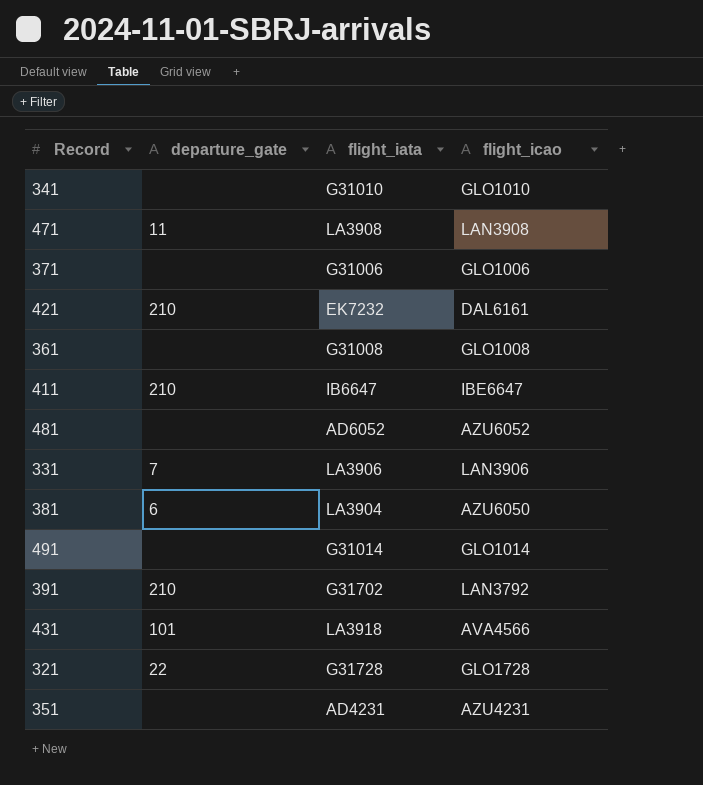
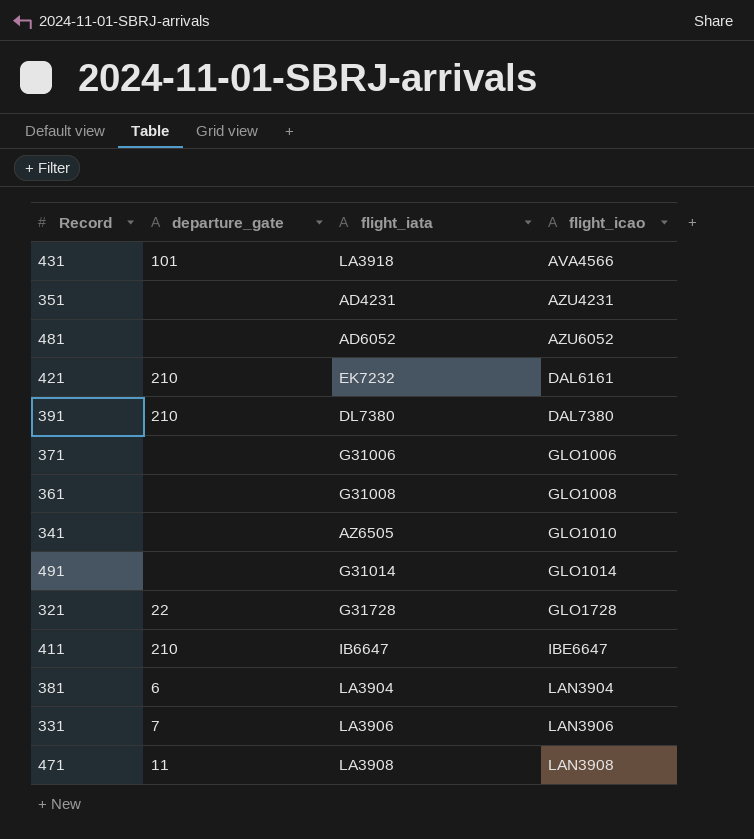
row order: none -> flight_icao ascending
391 | flight_iata: G31702 -> DL7380
391 | flight_icao: LAN3792 -> DAL7380
341 | flight_iata: G31010 -> AZ6505
381 | flight_icao: AZU6050 -> LAN3904

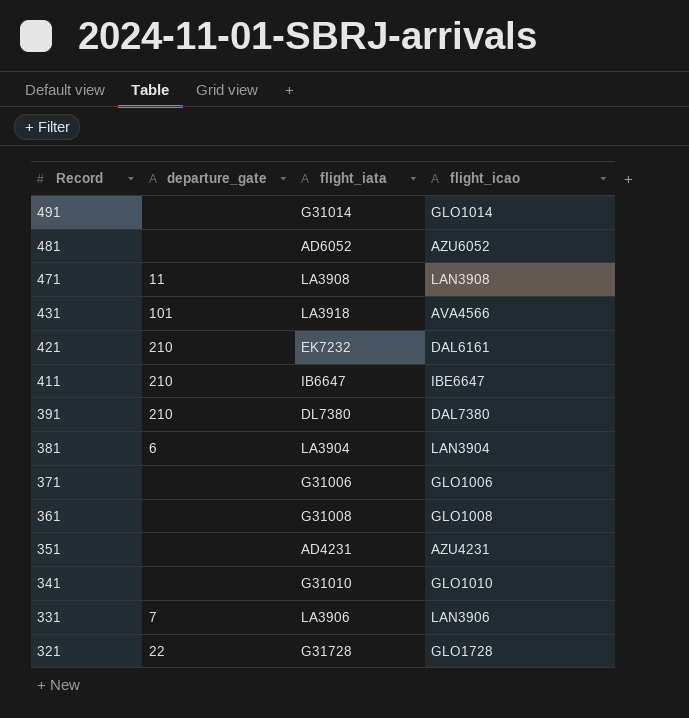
row order: flight_icao ascending -> Record descending
341 | flight_iata: AZ6505 -> G31010

